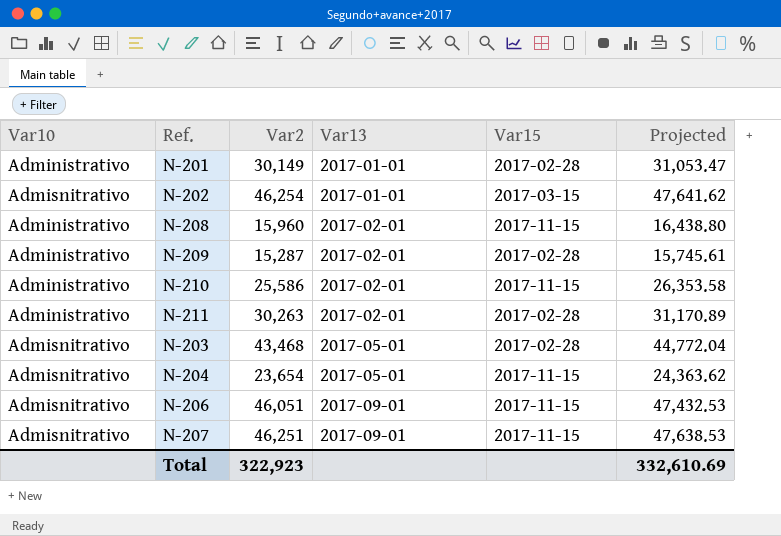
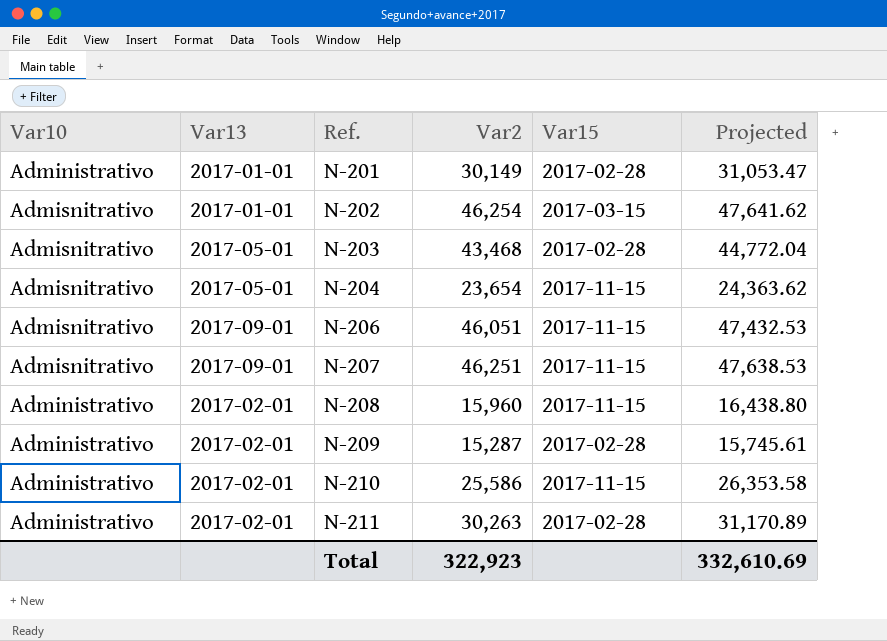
row order: Var13 ascending -> Ref. ascending
column Var13 | position: 4 -> 2

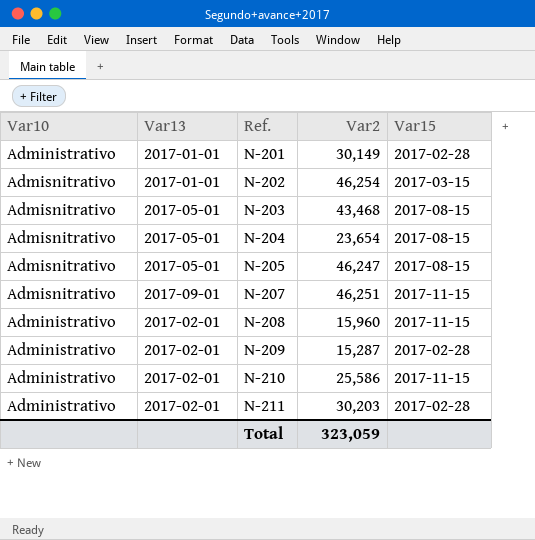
column Projected | formula: [Var2] * 1.03 -> none
row N-206: Admisnitrativo | 2017-09-01 | 46,051 | 2017-11-15 | 47,432.53 -> none
N-203 | Var15: 2017-02-28 -> 2017-08-15
N-204 | Var15: 2017-11-15 -> 2017-08-15
row N-205: none -> Admisnitrativo | 2017-05-01 | 46,247 | 2017-08-15
N-211 | Var2: 30,263 -> 30,203
Total | Var2: 322,923 -> 323,059

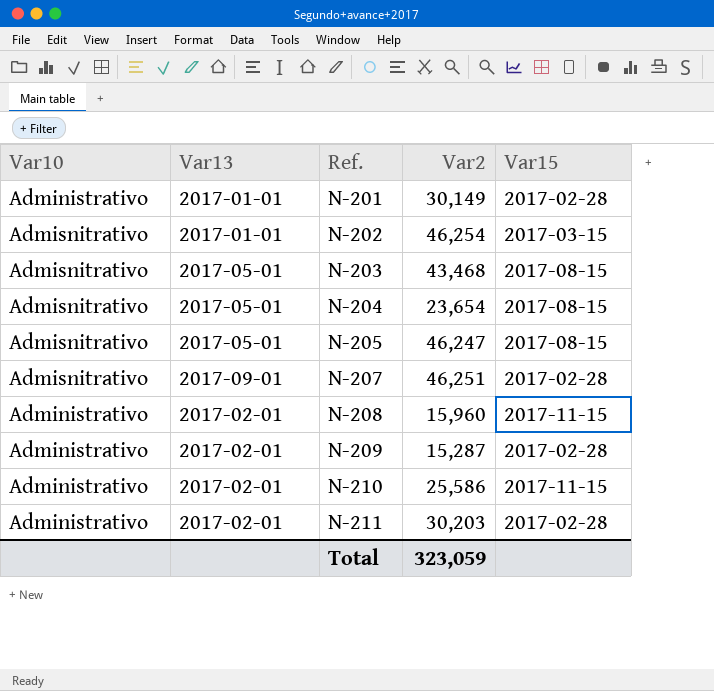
N-207 | Var15: 2017-11-15 -> 2017-02-28

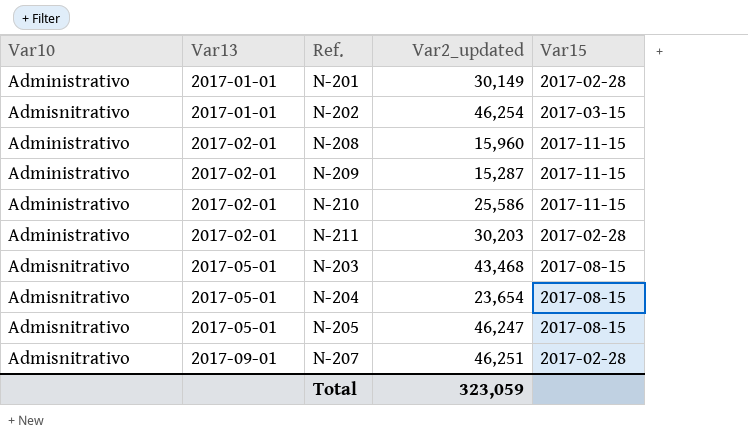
row order: Ref. ascending -> Var13 ascending
column name: Var2 -> Var2_updated
N-209 | Var15: 2017-02-28 -> 2017-11-15

